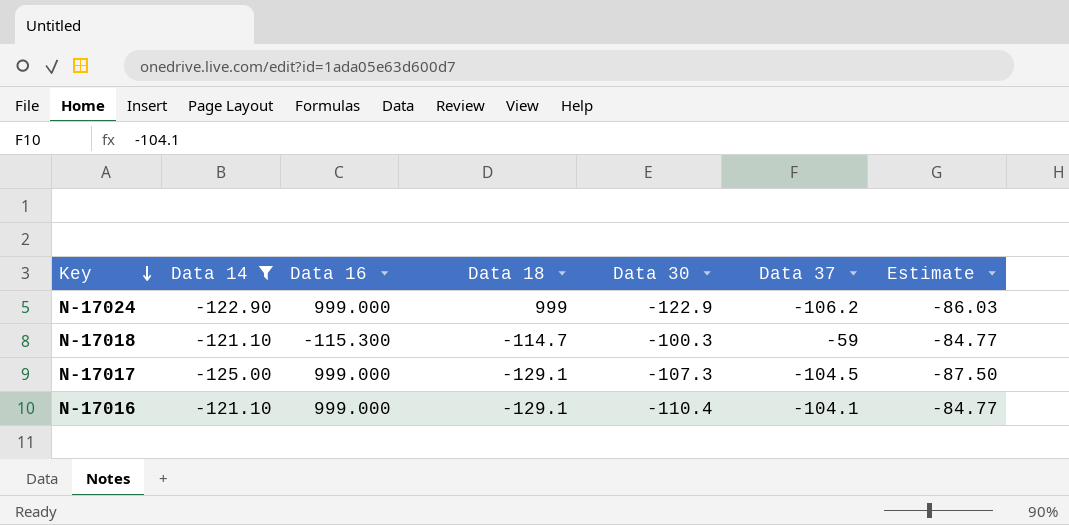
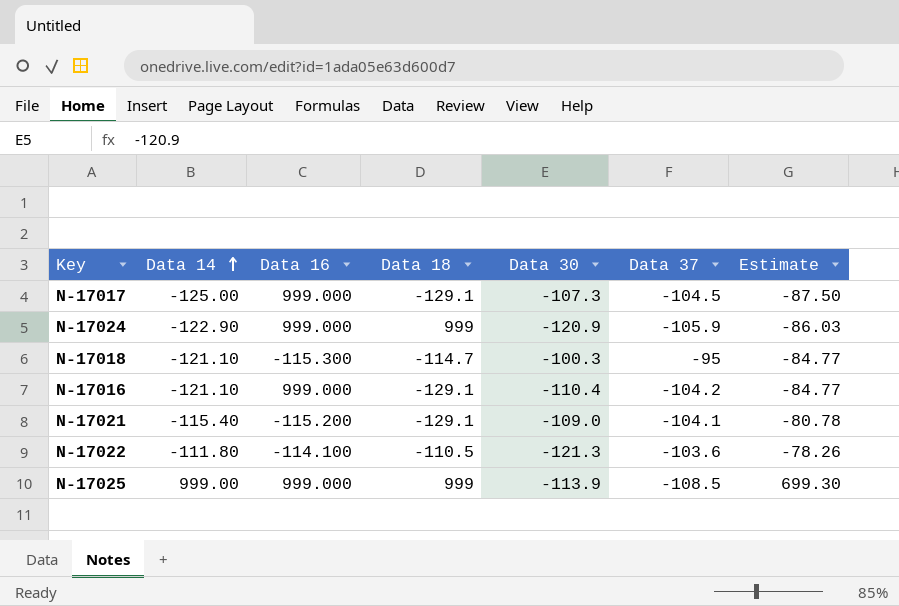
filter: Data 14 <= -121.10 -> none
row order: Key descending -> Data 14 ascending
N-17024 | Data 30: -122.9 -> -120.9
N-17024 | Data 37: -106.2 -> -105.9
N-17018 | Data 37: -59 -> -95
N-17016 | Data 37: -104.1 -> -104.2

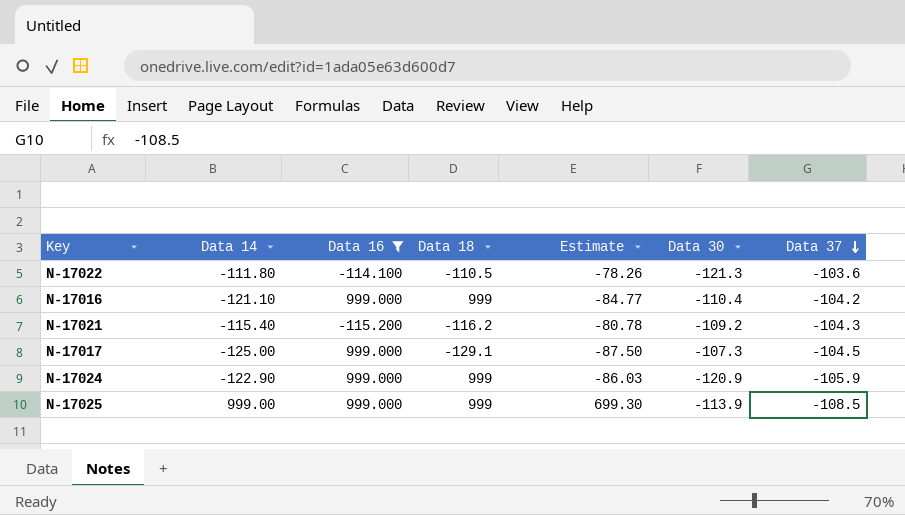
filter: none -> Data 16 != -115.300
row order: Data 14 ascending -> Data 37 descending
column Estimate | position: 7 -> 5
N-17016 | Data 18: -129.1 -> 999
N-17021 | Data 18: -129.1 -> -116.2
N-17021 | Data 30: -109.0 -> -109.2
N-17021 | Data 37: -104.1 -> -104.3

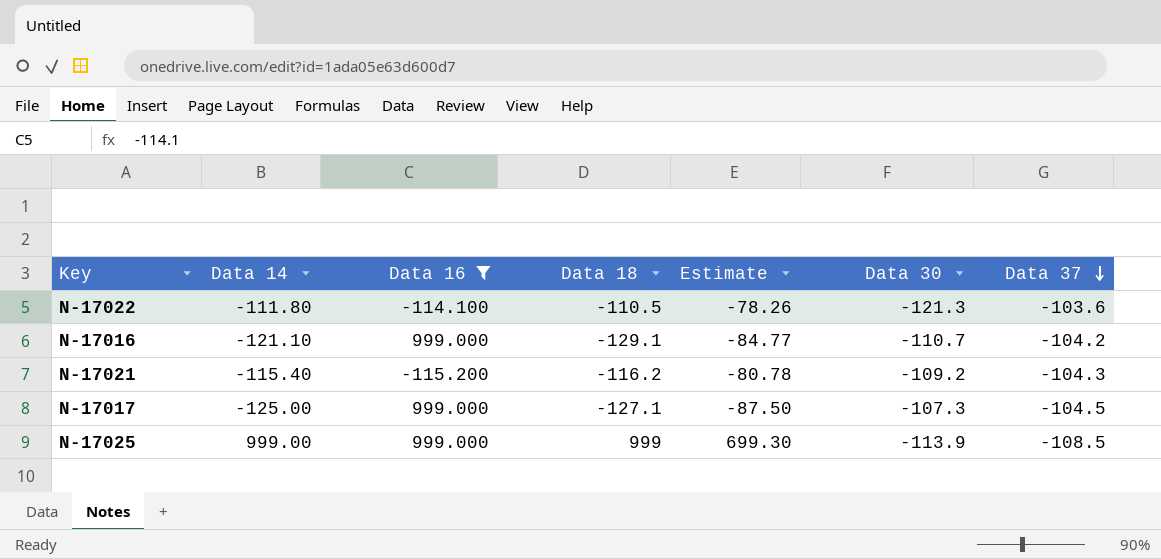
row N-17024: -122.90 | 999.000 | 999 | -86.03 | -120.9 | -105.9 -> none
N-17016 | Data 18: 999 -> -129.1
N-17016 | Data 30: -110.4 -> -110.7
N-17017 | Data 18: -129.1 -> -127.1

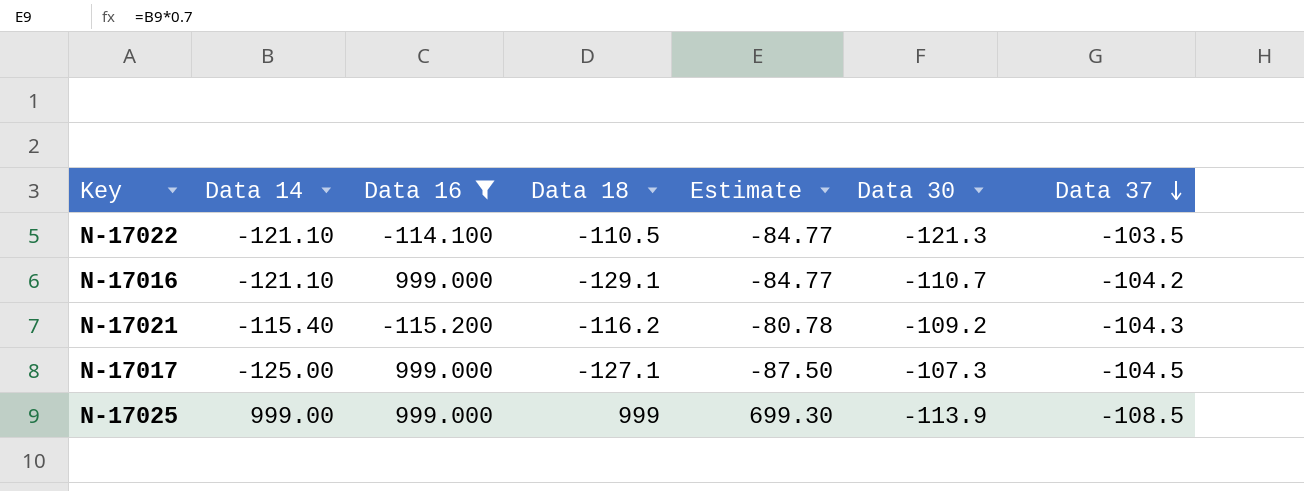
N-17022 | Data 14: -111.80 -> -121.10
N-17022 | Estimate: -78.26 -> -84.77
N-17022 | Data 37: -103.6 -> -103.5

